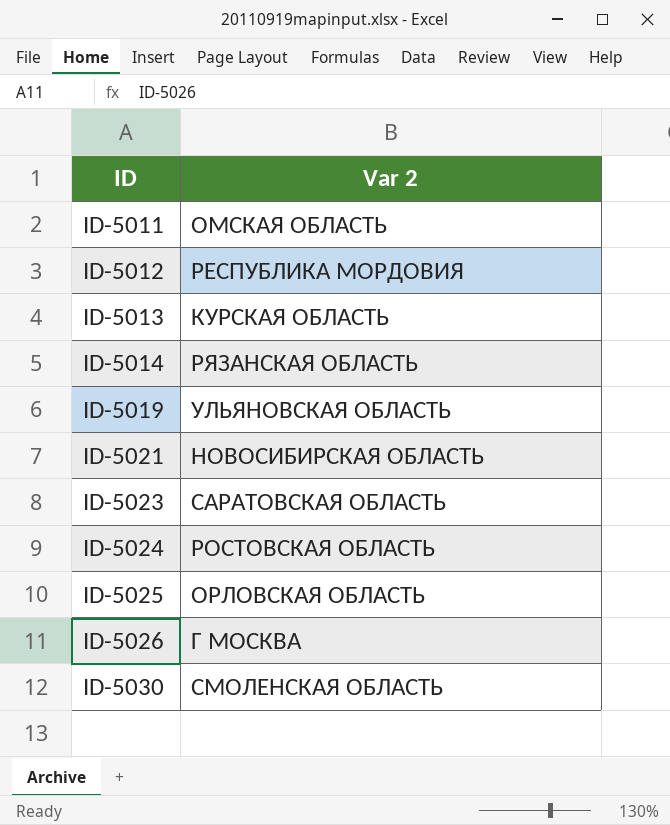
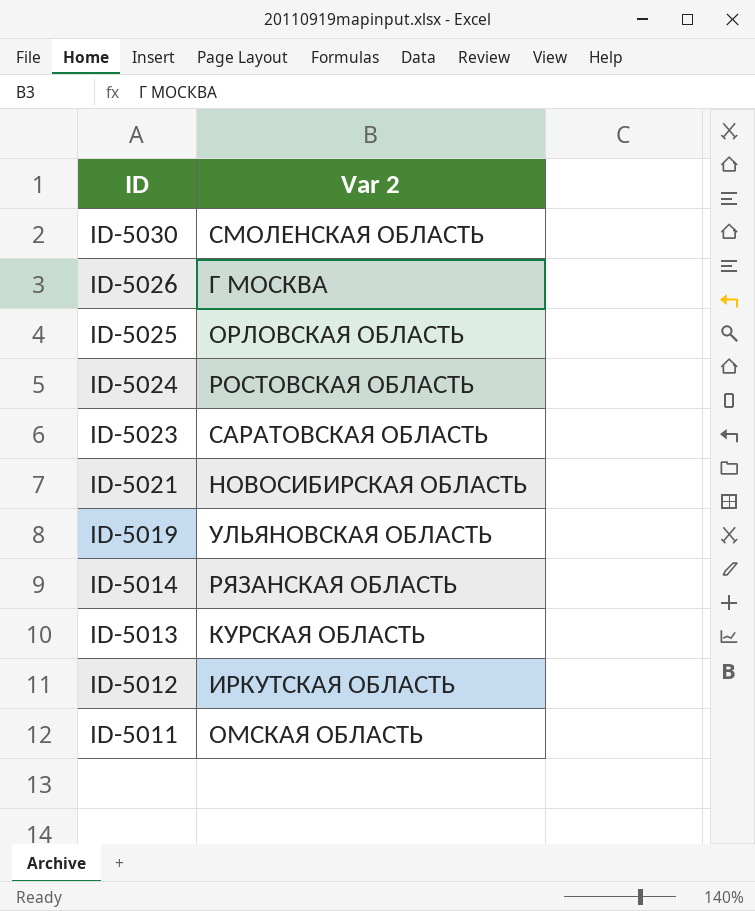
row order: ID ascending -> ID descending
ID-5012 | Var 2: РЕСПУБЛИКА МОРДОВИЯ -> ИРКУТСКАЯ ОБЛАСТЬ

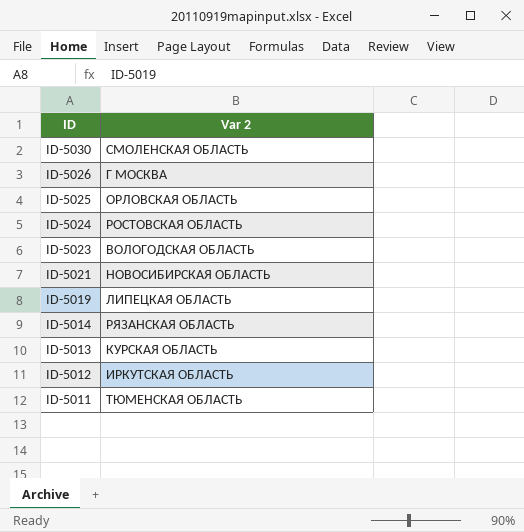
ID-5023 | Var 2: САРАТОВСКАЯ ОБЛАСТЬ -> ВОЛОГОДСКАЯ ОБЛАСТЬ
ID-5019 | Var 2: УЛЬЯНОВСКАЯ ОБЛАСТЬ -> ЛИПЕЦКАЯ ОБЛАСТЬ
ID-5011 | Var 2: ОМСКАЯ ОБЛАСТЬ -> ТЮМЕНСКАЯ ОБЛАСТЬ

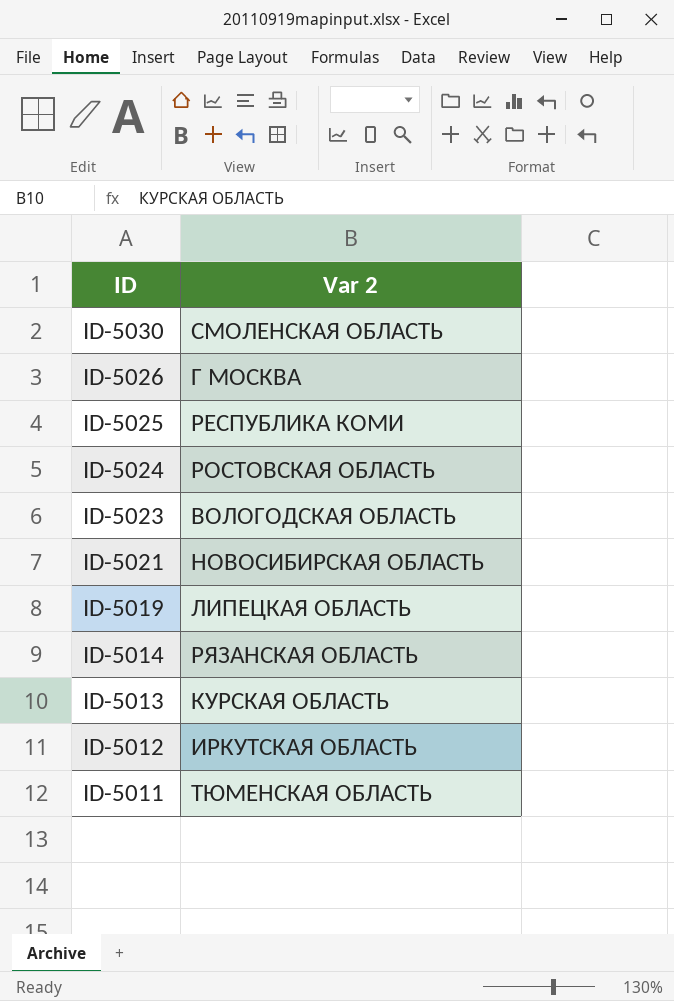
ID-5025 | Var 2: ОРЛОВСКАЯ ОБЛАСТЬ -> РЕСПУБЛИКА КОМИ

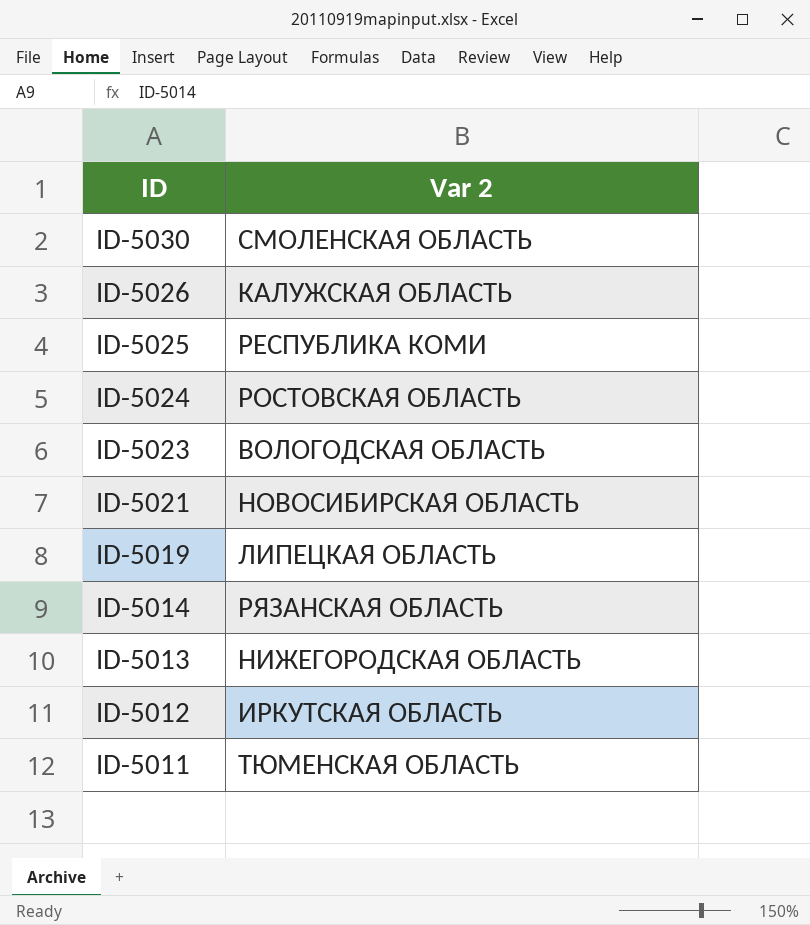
ID-5026 | Var 2: Г МОСКВА -> КАЛУЖСКАЯ ОБЛАСТЬ
ID-5013 | Var 2: КУРСКАЯ ОБЛАСТЬ -> НИЖЕГОРОДСКАЯ ОБЛАСТЬ

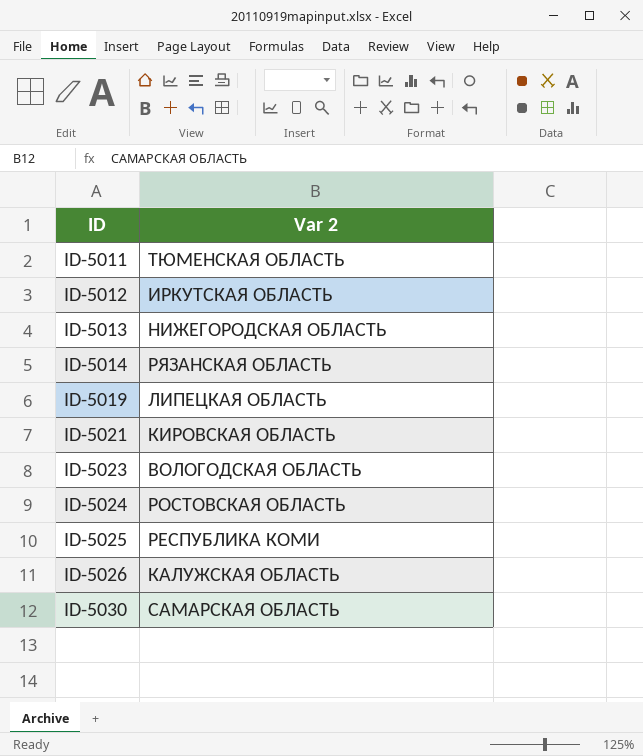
row order: ID descending -> ID ascending
ID-5021 | Var 2: НОВОСИБИРСКАЯ ОБЛАСТЬ -> КИРОВСКАЯ ОБЛАСТЬ
ID-5030 | Var 2: СМОЛЕНСКАЯ ОБЛАСТЬ -> САМАРСКАЯ ОБЛАСТЬ

